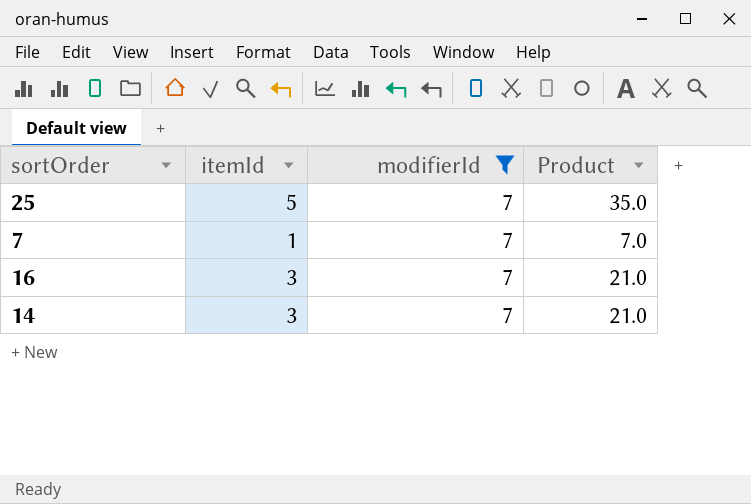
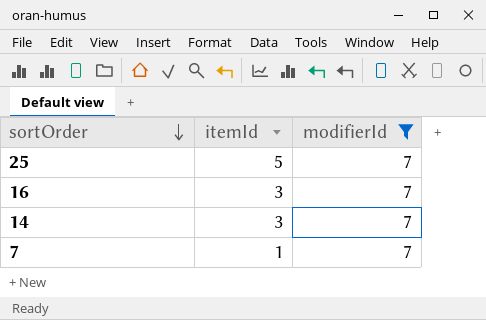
row order: none -> sortOrder descending
column Product | formula: [itemId] * [modifierId] -> none

